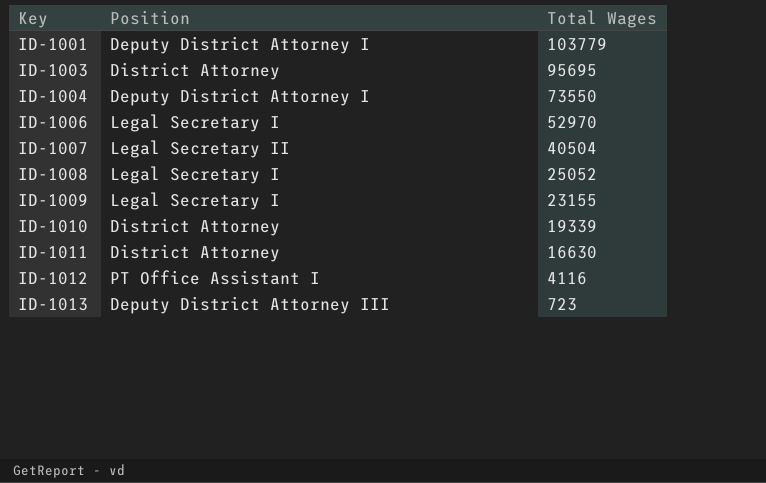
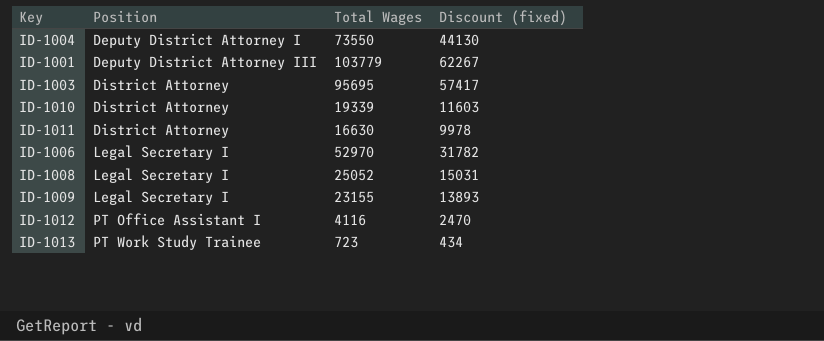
row order: Key ascending -> Position ascending
column Discount (fixed) | formula: none -> [Total Wages] * 0.6
row ID-1007: Legal Secretary II | 40504 -> none
ID-1001 | Position: Deputy District Attorney I -> Deputy District Attorney III
ID-1013 | Position: Deputy District Attorney III -> PT Work Study Trainee

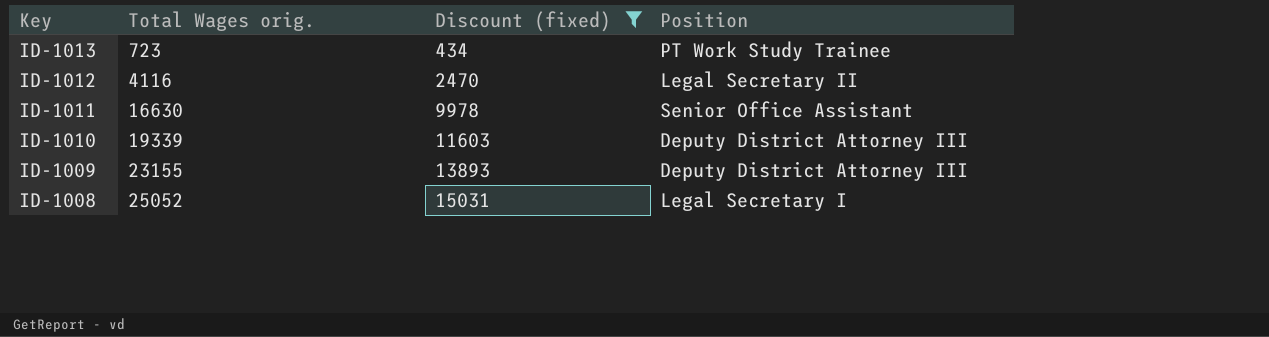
filter: none -> Discount (fixed) <= 15031
row order: Position ascending -> Key descending
column name: Total Wages -> Total Wages orig.
column Position | position: 2 -> 4
ID-1012 | Position: PT Office Assistant I -> Legal Secretary II
ID-1011 | Position: District Attorney -> Senior Office Assistant
ID-1010 | Position: District Attorney -> Deputy District Attorney III
ID-1009 | Position: Legal Secretary I -> Deputy District Attorney III

